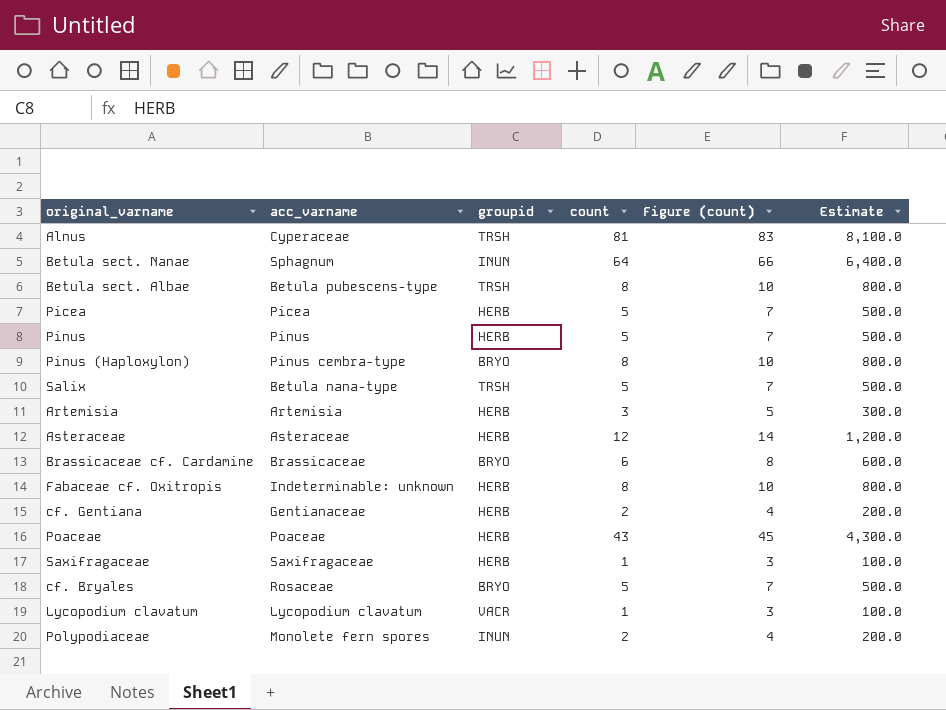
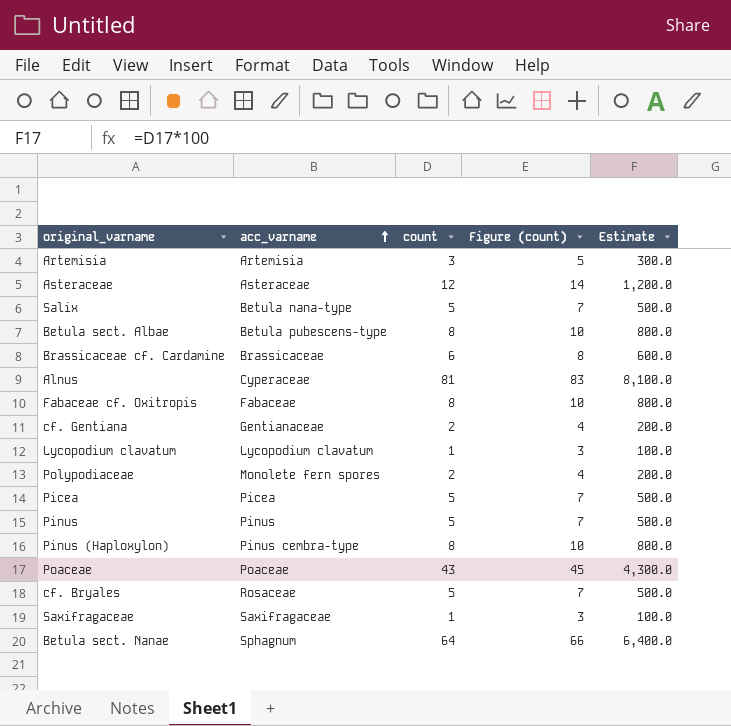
row order: none -> acc_varname ascending
column groupid | position: 3 -> none
Fabaceae cf. Oxitropis | acc_varname: Indeterminable: unknown -> Fabaceae

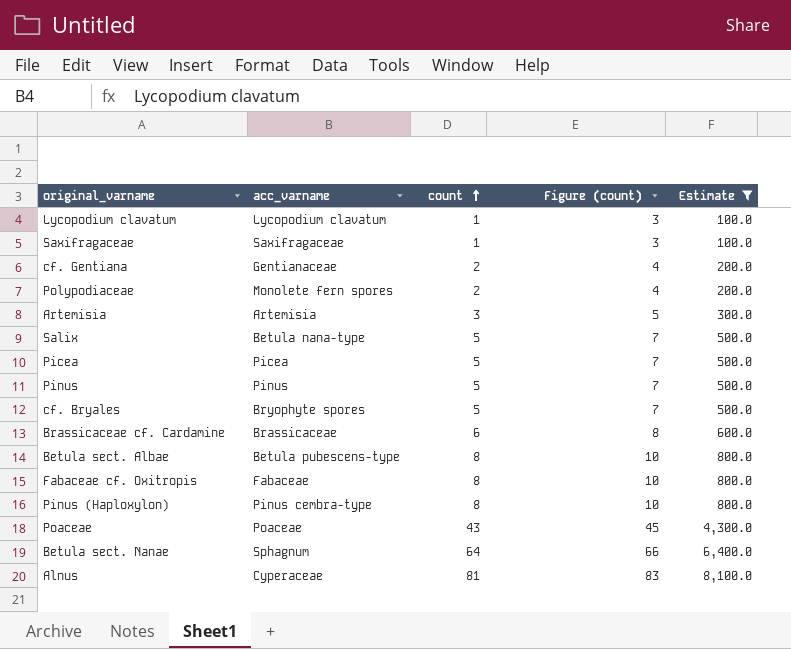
filter: none -> Estimate != 1,200.0
row order: acc_varname ascending -> count ascending
cf. Bryales | acc_varname: Rosaceae -> Bryophyte spores

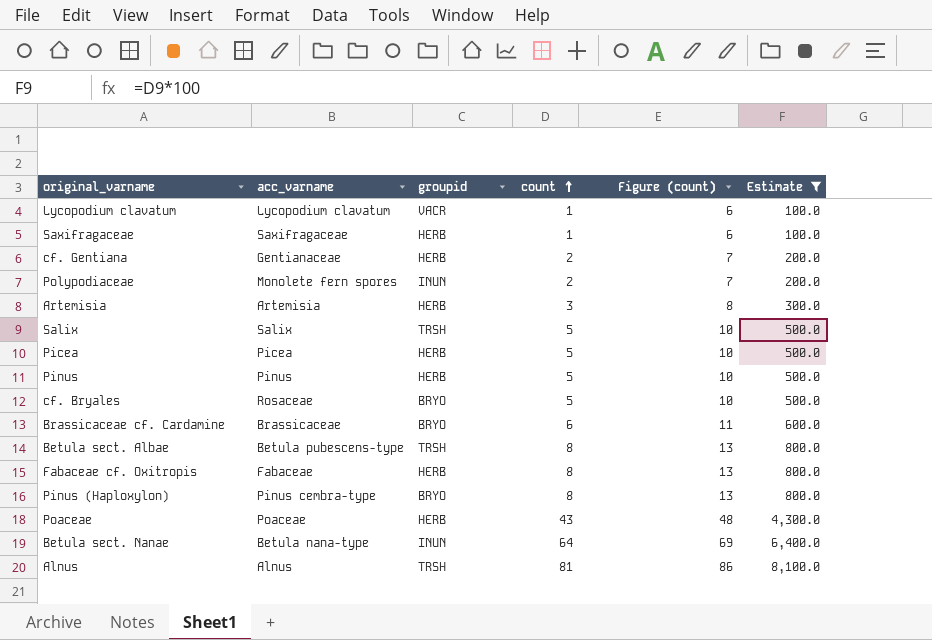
column groupid | position: none -> 3
column Figure (count) | formula: [count] + 2 -> [count] + 5
Salix | acc_varname: Betula nana-type -> Salix
cf. Bryales | acc_varname: Bryophyte spores -> Rosaceae
Betula sect. Nanae | acc_varname: Sphagnum -> Betula nana-type
Alnus | acc_varname: Cyperaceae -> Alnus

